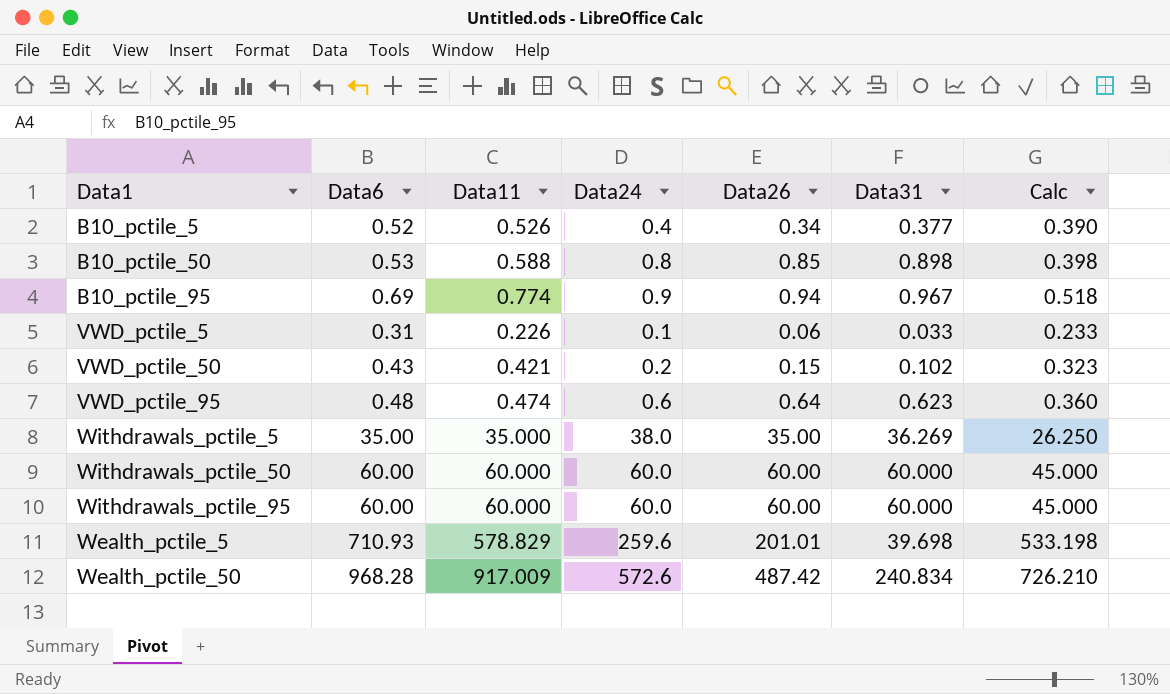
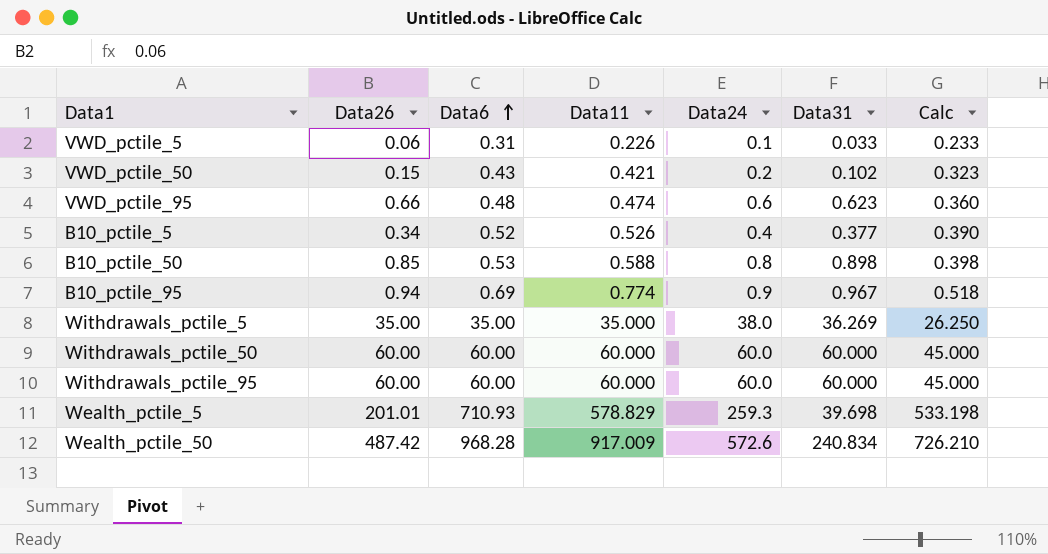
row order: none -> Data6 ascending
column Data26 | position: 5 -> 2
VWD_pctile_95 | Data26: 0.64 -> 0.66
Wealth_pctile_5 | Data24: 259.6 -> 259.3

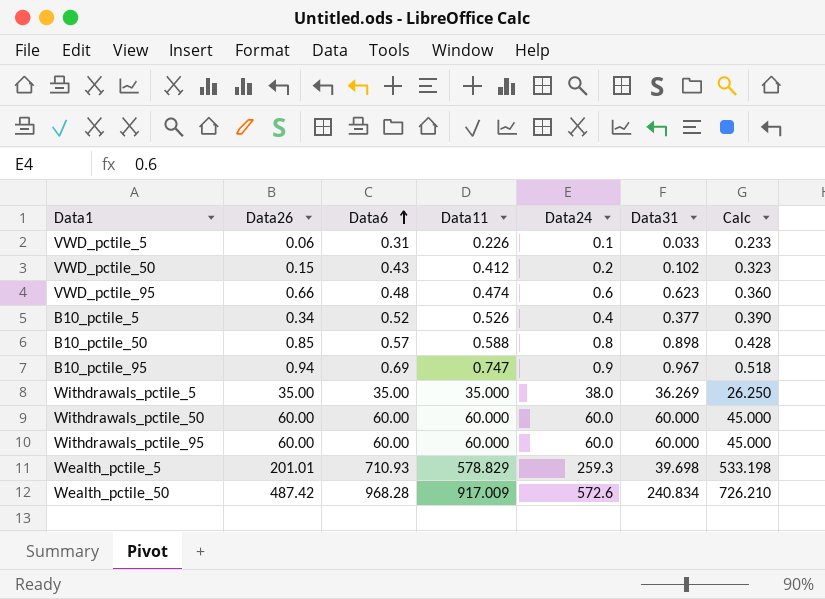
VWD_pctile_50 | Data11: 0.421 -> 0.412
B10_pctile_50 | Data6: 0.53 -> 0.57
B10_pctile_50 | Calc: 0.398 -> 0.428
B10_pctile_95 | Data11: 0.774 -> 0.747

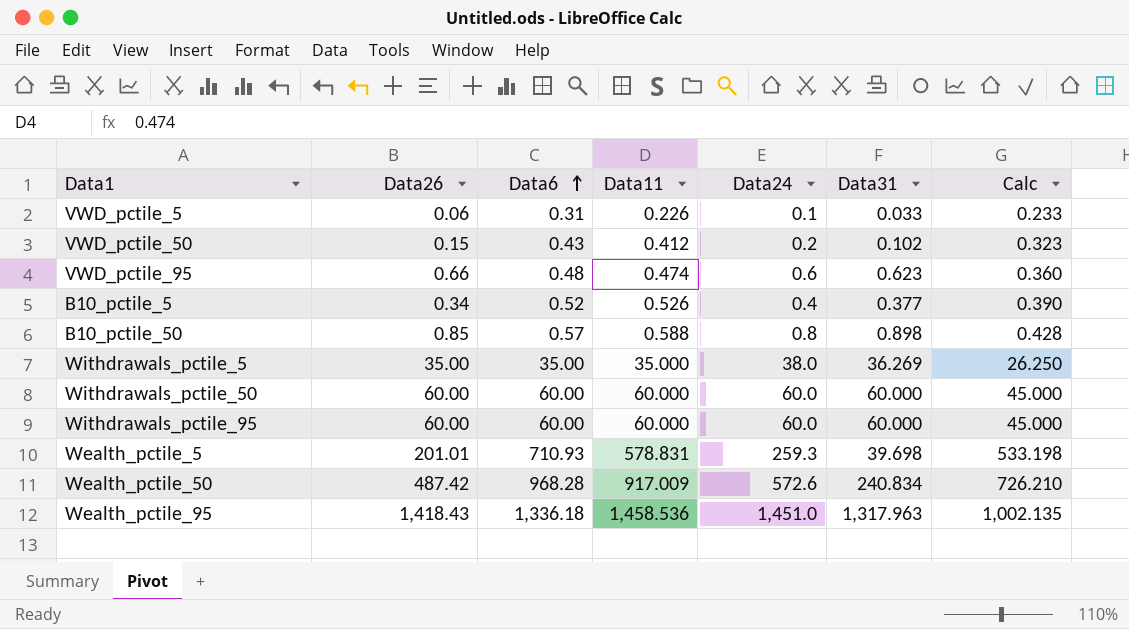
row B10_pctile_95: 0.94 | 0.69 | 0.747 | 0.9 | 0.967 | 0.518 -> none
Wealth_pctile_5 | Data11: 578.829 -> 578.831
row Wealth_pctile_95: none -> 1,418.43 | 1,336.18 | 1,458.536 | 1,451.0 | 1,317.963 | 1,002.135

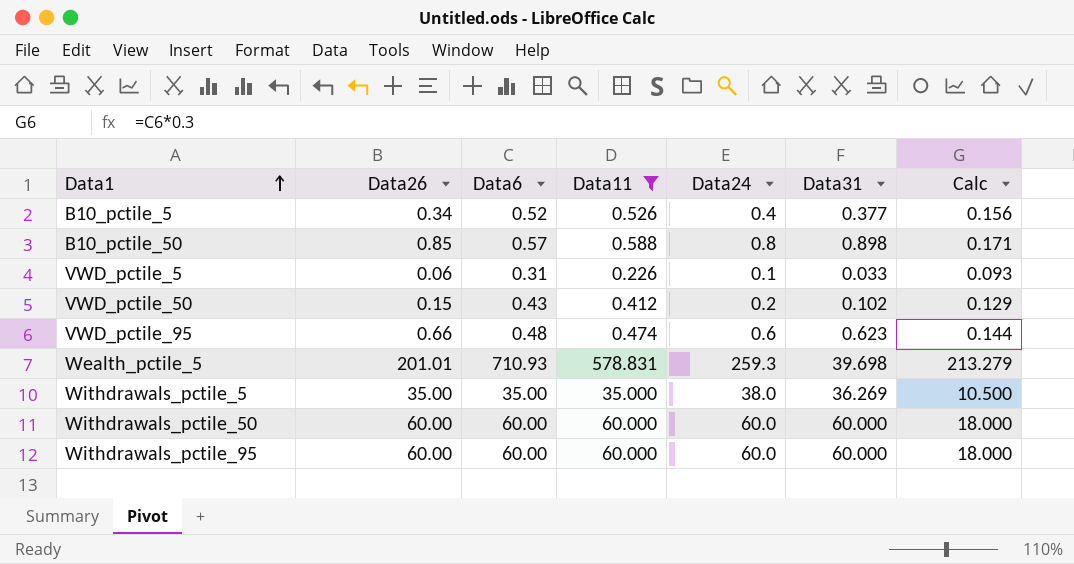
filter: none -> Data11 <= 578.831
row order: Data6 ascending -> Data1 ascending
column Calc | formula: [Data6] * 0.75 -> [Data6] * 0.3

